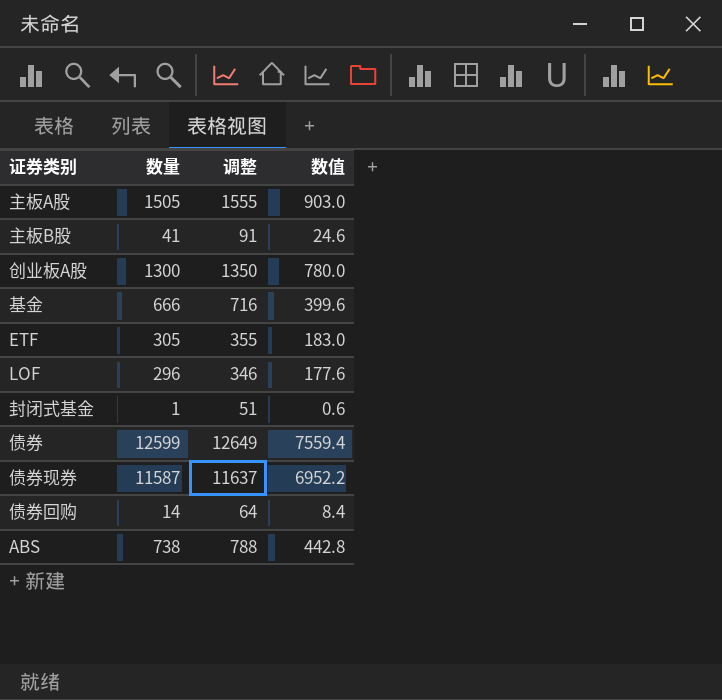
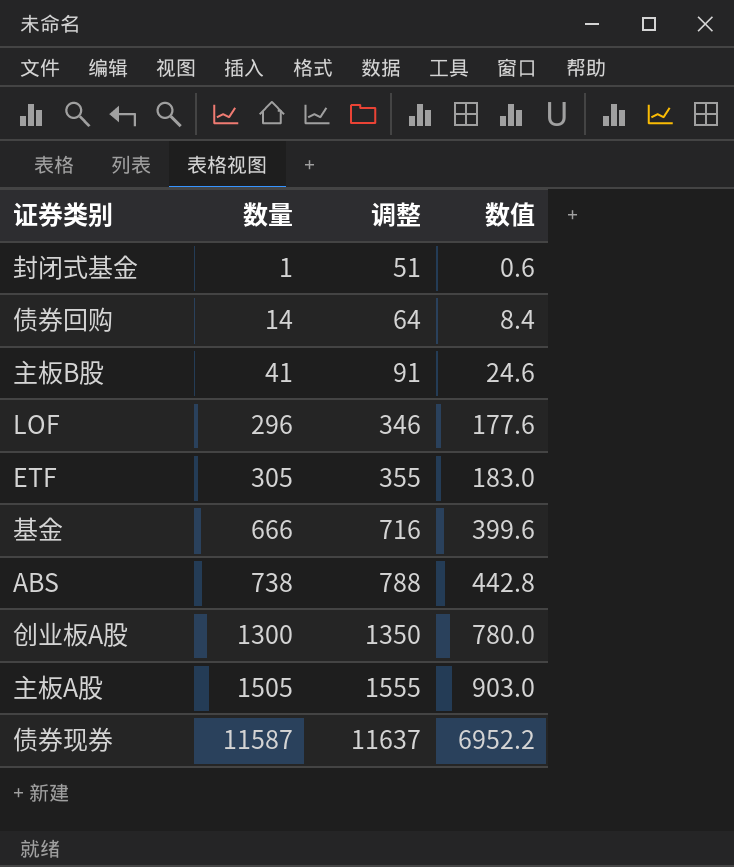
row order: none -> 数量 ascending
row 债券: 12599 | 12649 | 7559.4 -> none

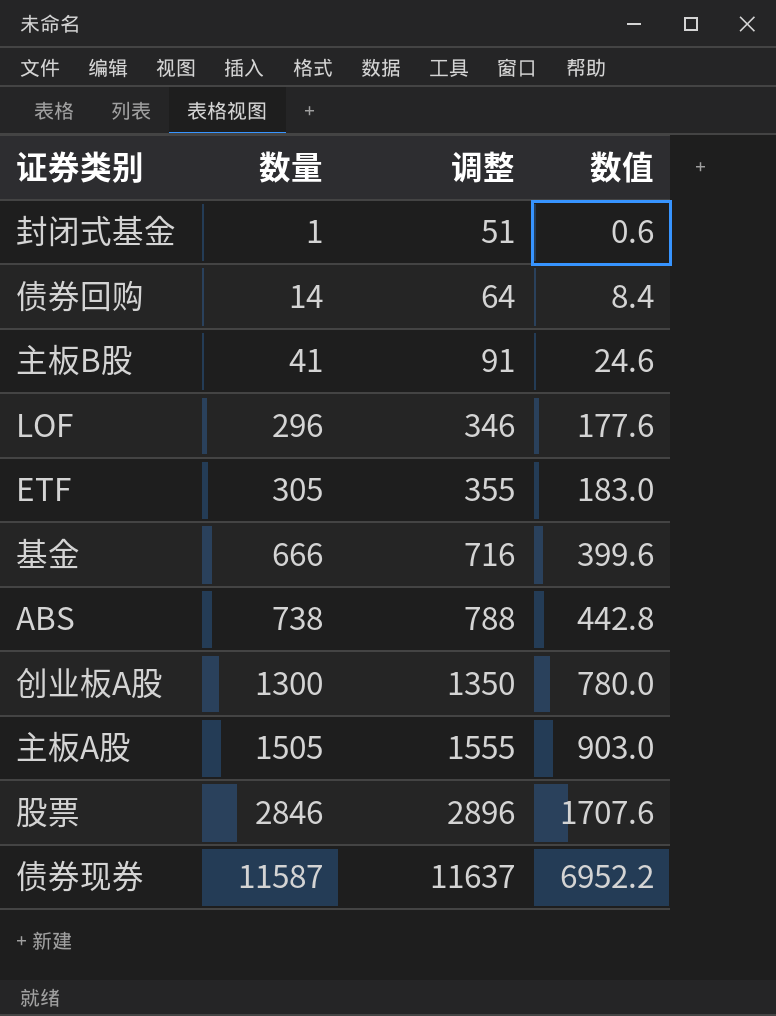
row 股票: none -> 2846 | 2896 | 1707.6

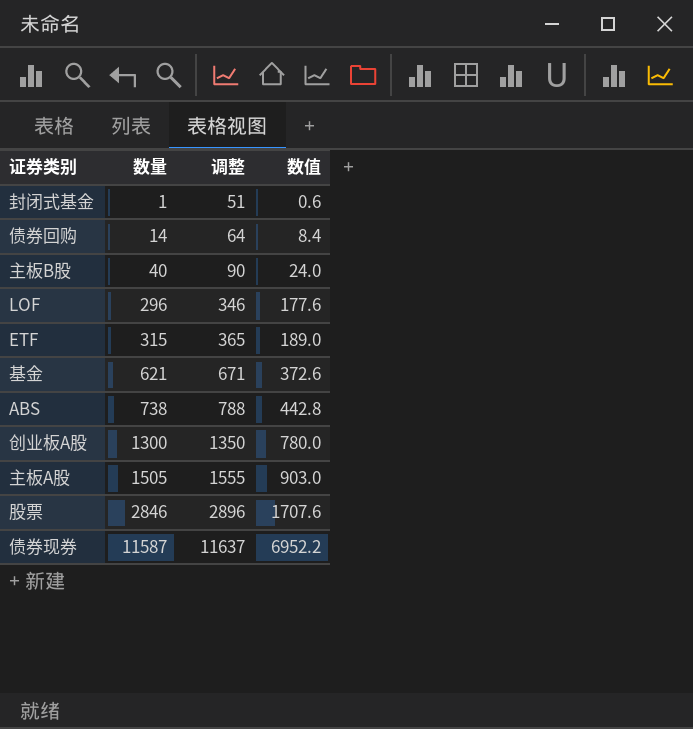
主板B股 | 数量: 41 -> 40
主板B股 | 调整: 91 -> 90
主板B股 | 数值: 24.6 -> 24.0
ETF | 数量: 305 -> 315
ETF | 调整: 355 -> 365
ETF | 数值: 183.0 -> 189.0
基金 | 数量: 666 -> 621
基金 | 调整: 716 -> 671
基金 | 数值: 399.6 -> 372.6

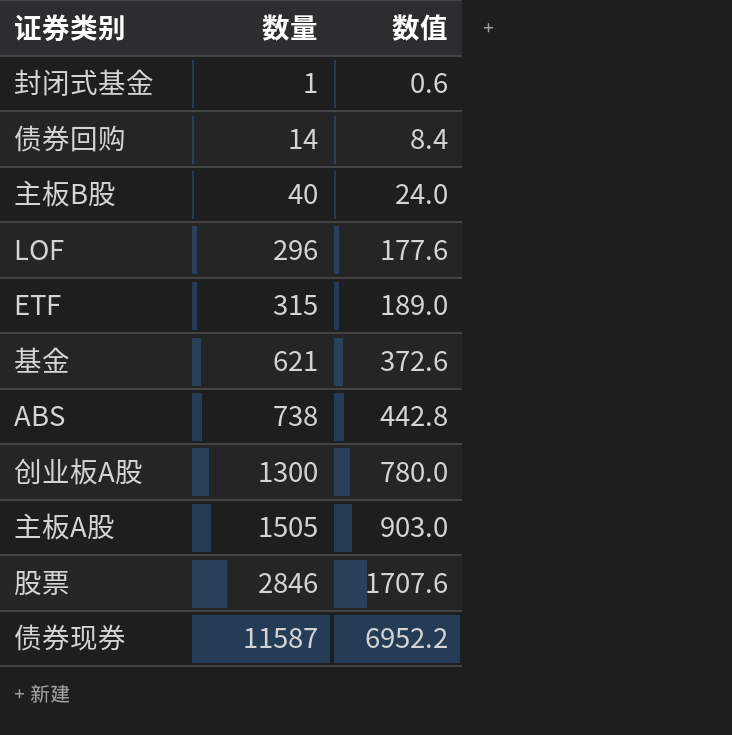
column 调整 | formula: [数量] + 50 -> none

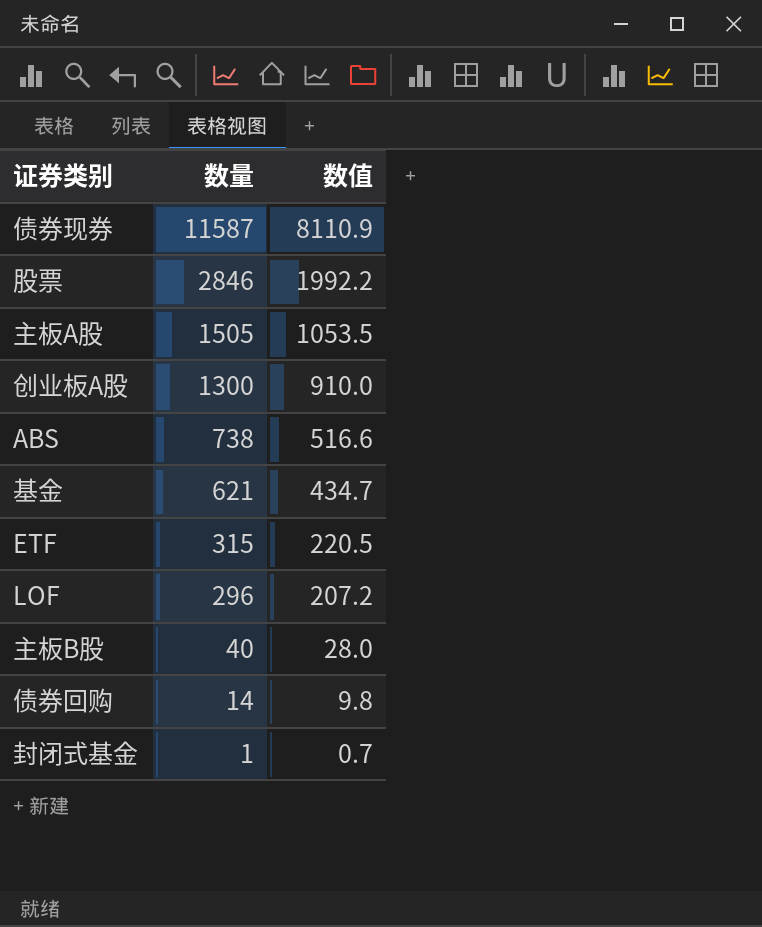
row order: 数量 ascending -> 数量 descending
column 数值 | formula: [数量] * 0.6 -> [数量] * 0.7

